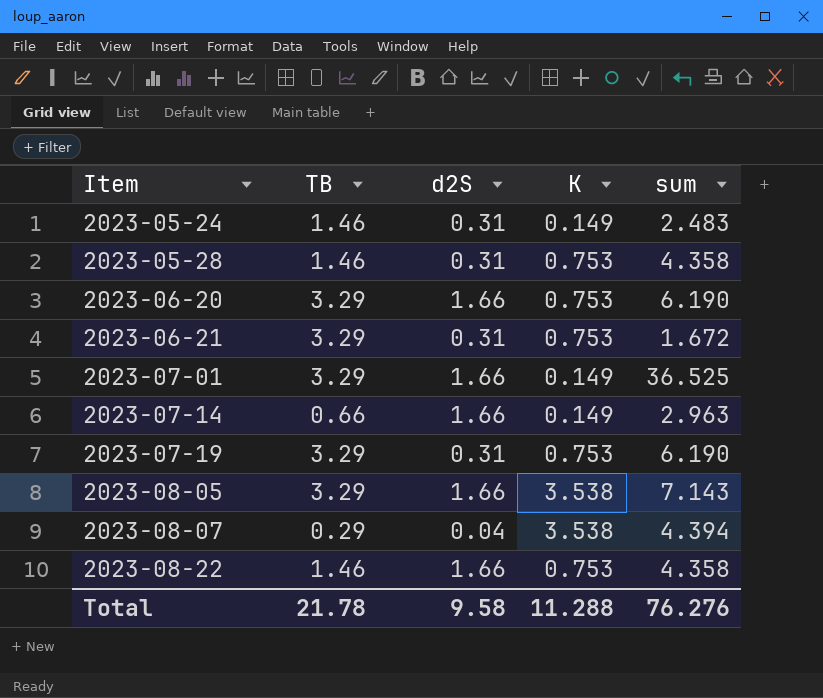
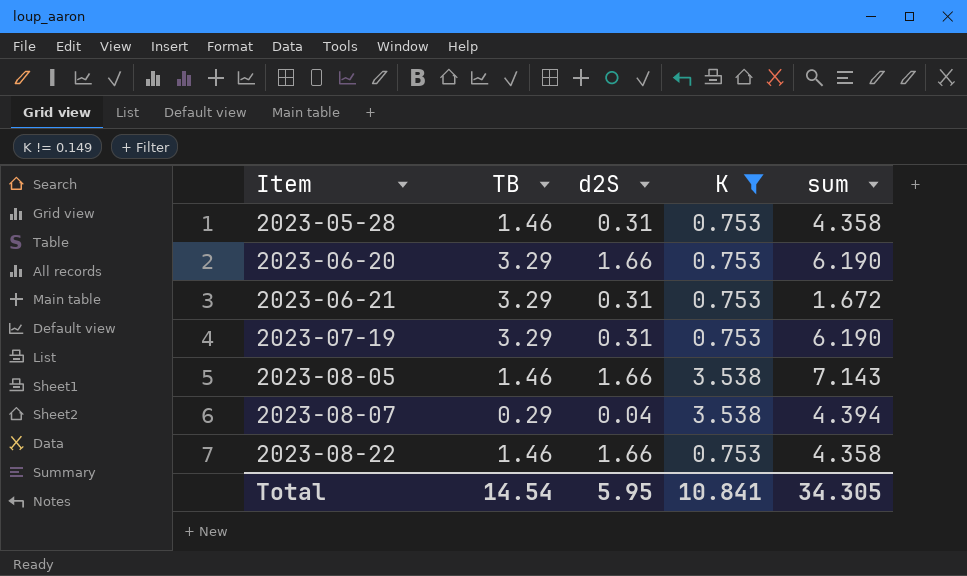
filter: none -> K != 0.149
2023-08-05 | TB: 3.29 -> 1.46
Total | TB: 21.78 -> 14.54
Total | d2S: 9.58 -> 5.95
Total | K: 11.288 -> 10.841
Total | sum: 76.276 -> 34.305

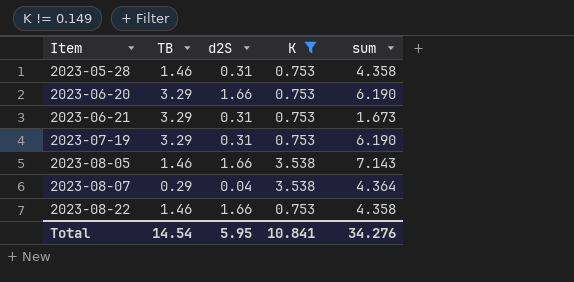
2023-06-21 | sum: 1.672 -> 1.673
2023-08-07 | sum: 4.394 -> 4.364
Total | sum: 34.305 -> 34.276

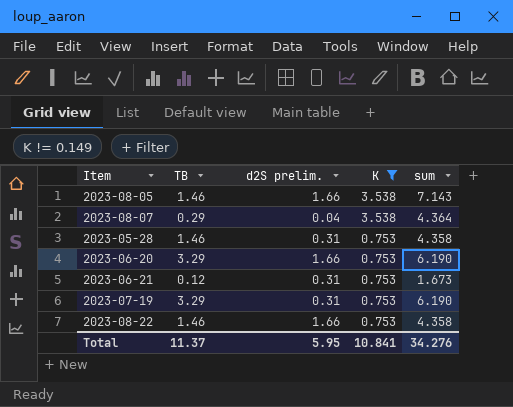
row order: Item ascending -> K descending
column name: d2S -> d2S prelim.
2023-06-21 | TB: 3.29 -> 0.12
Total | TB: 14.54 -> 11.37

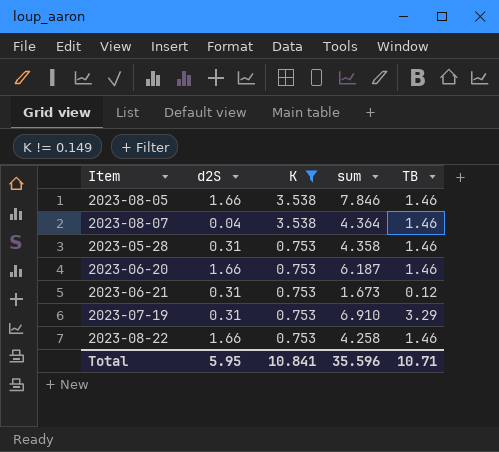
column name: d2S prelim. -> d2S
column TB | position: 2 -> 5
2023-08-05 | sum: 7.143 -> 7.846
2023-08-07 | TB: 0.29 -> 1.46
2023-06-20 | sum: 6.190 -> 6.187
2023-06-20 | TB: 3.29 -> 1.46
2023-07-19 | sum: 6.190 -> 6.910
2023-08-22 | sum: 4.358 -> 4.258
Total | sum: 34.276 -> 35.596
Total | TB: 11.37 -> 10.71

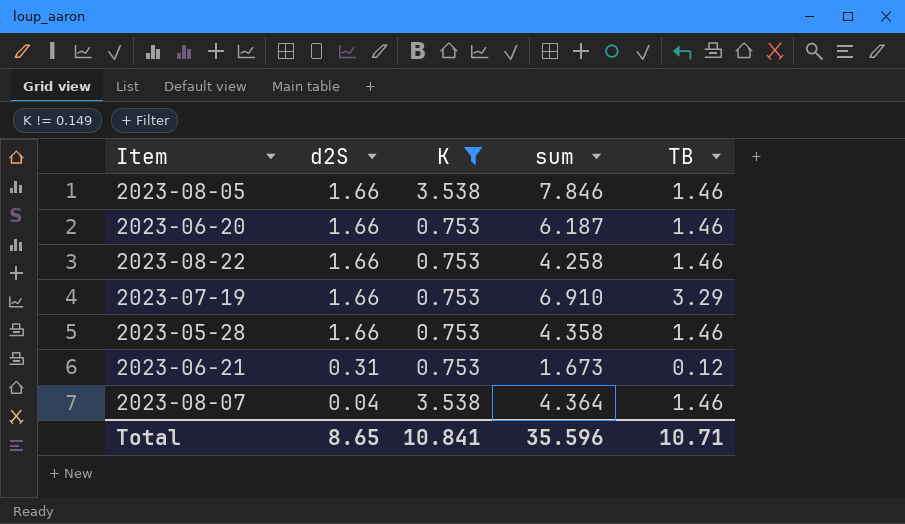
row order: K descending -> d2S descending
2023-07-19 | d2S: 0.31 -> 1.66
2023-05-28 | d2S: 0.31 -> 1.66
Total | d2S: 5.95 -> 8.65

